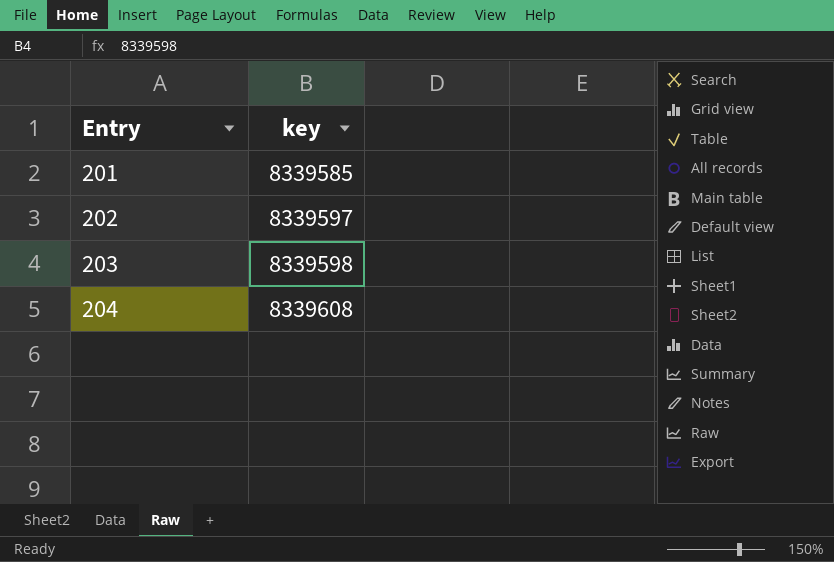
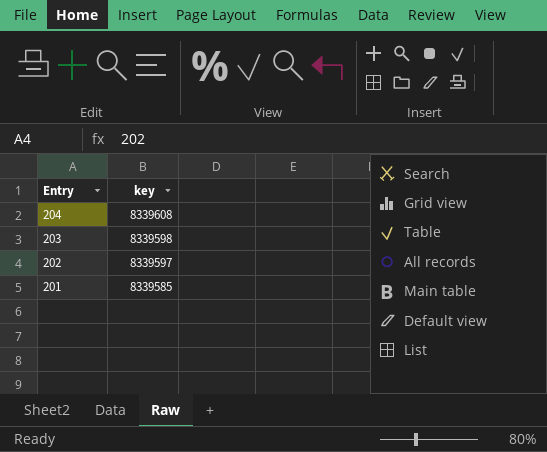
row order: Entry ascending -> Entry descending

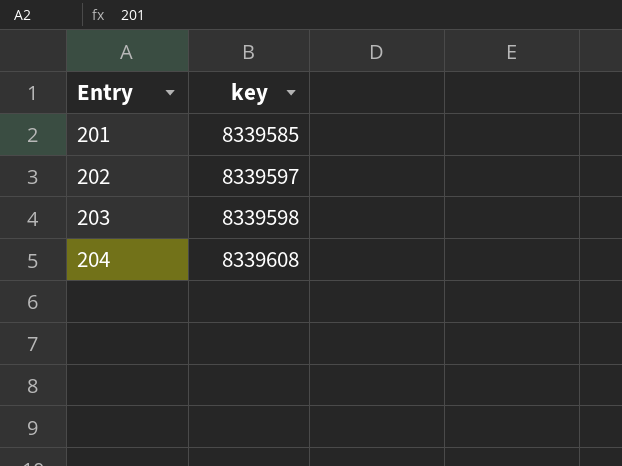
row order: Entry descending -> Entry ascending

